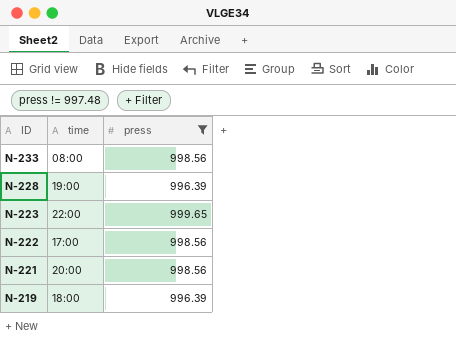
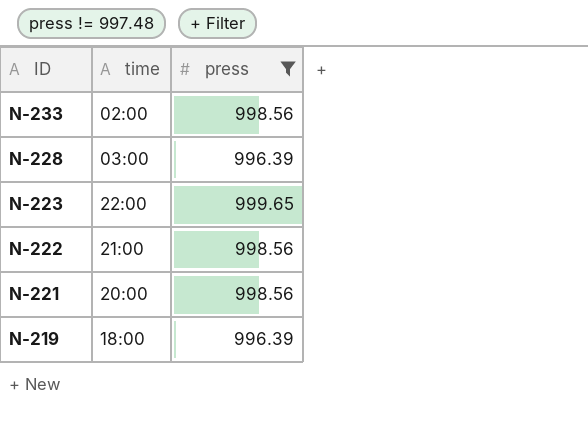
N-233 | time: 08:00 -> 02:00
N-228 | time: 19:00 -> 03:00
N-222 | time: 17:00 -> 21:00

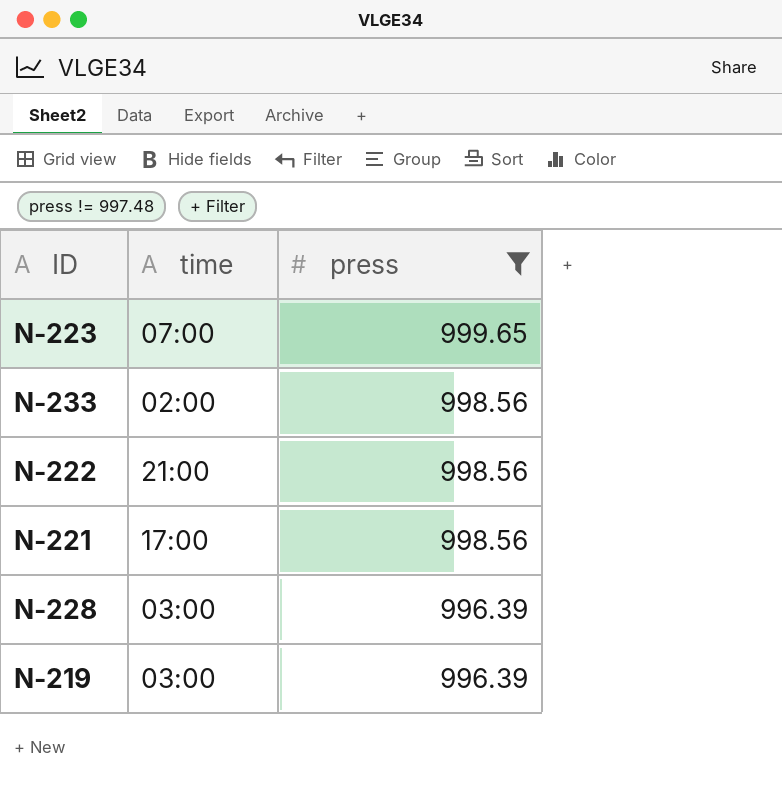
row order: ID descending -> press descending
N-223 | time: 22:00 -> 07:00
N-221 | time: 20:00 -> 17:00
N-219 | time: 18:00 -> 03:00

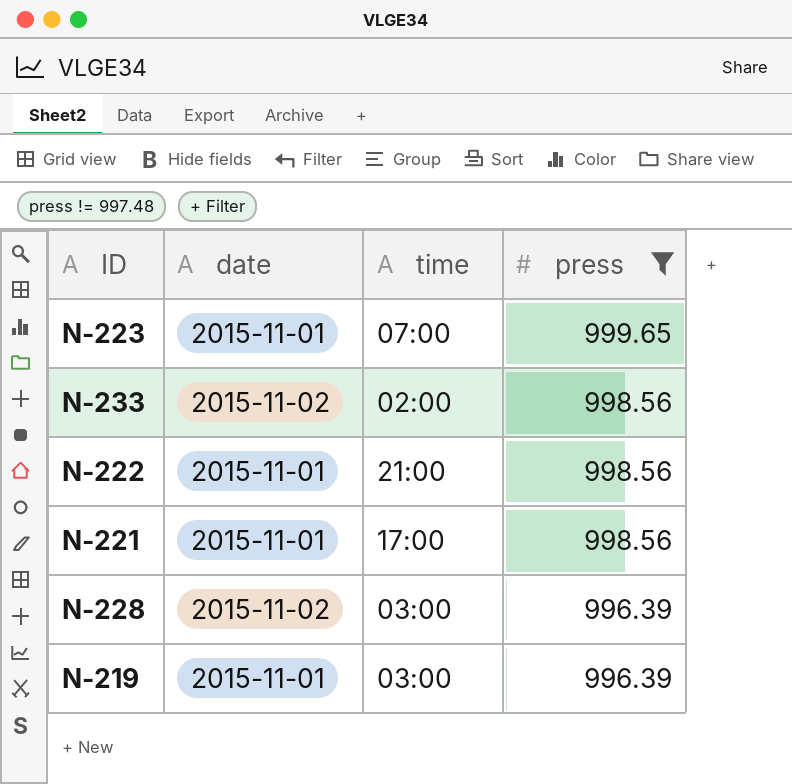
column date | position: none -> 2

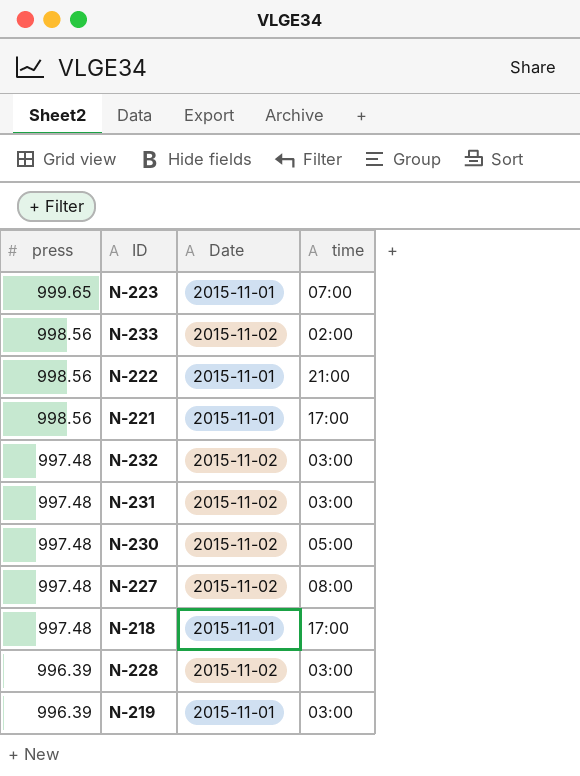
filter: press != 997.48 -> none
column press | position: 4 -> 1
column name: date -> Date

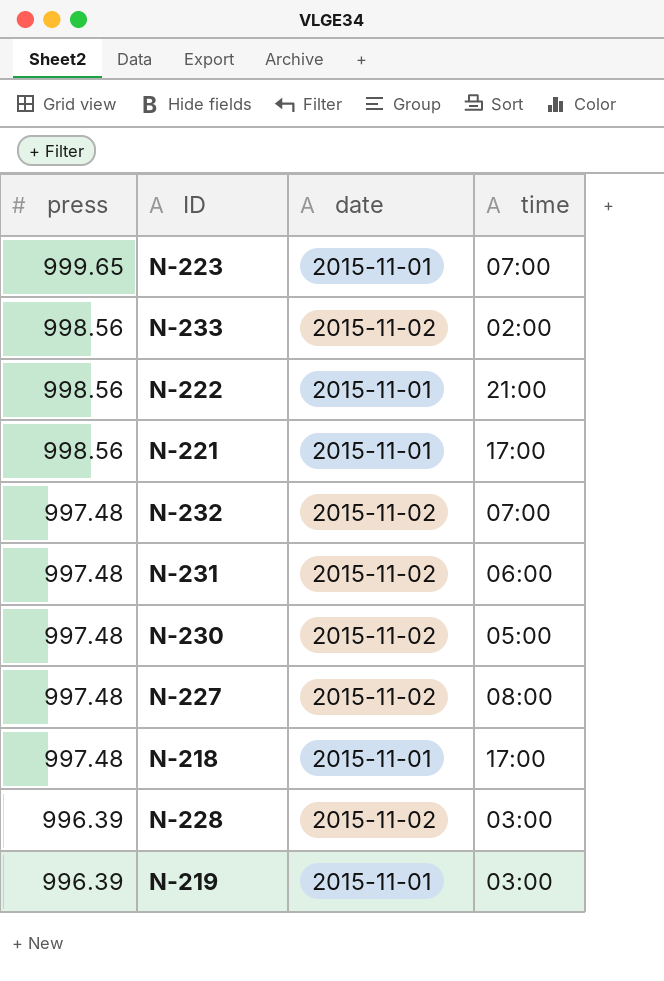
column name: Date -> date
N-232 | time: 03:00 -> 07:00
N-231 | time: 03:00 -> 06:00

